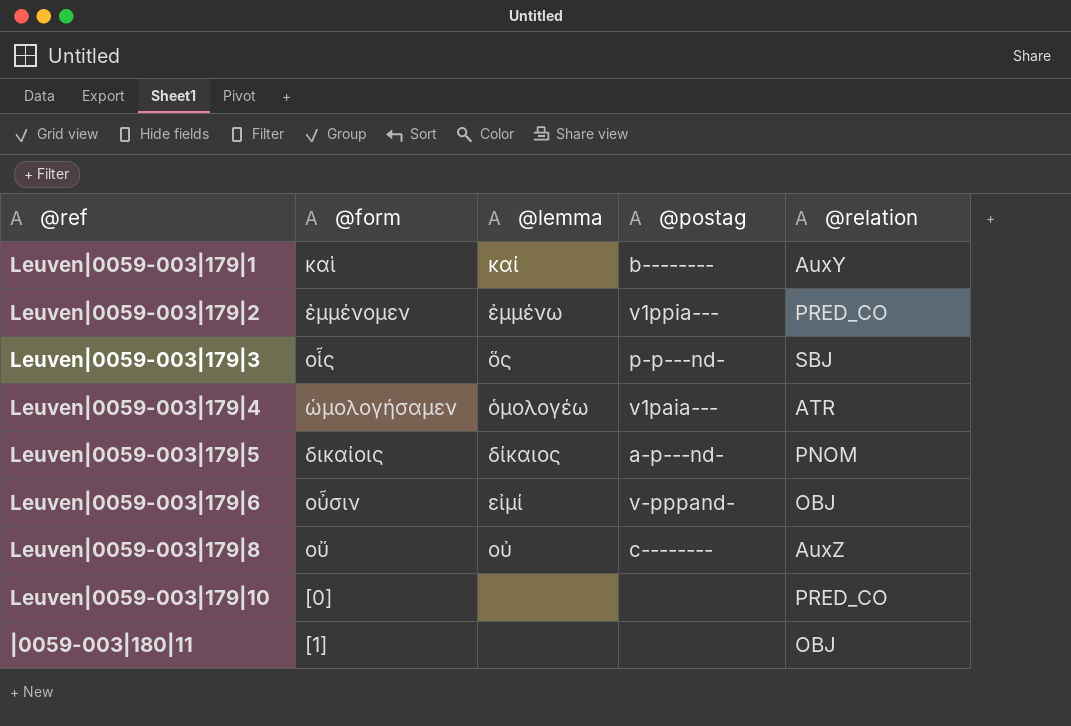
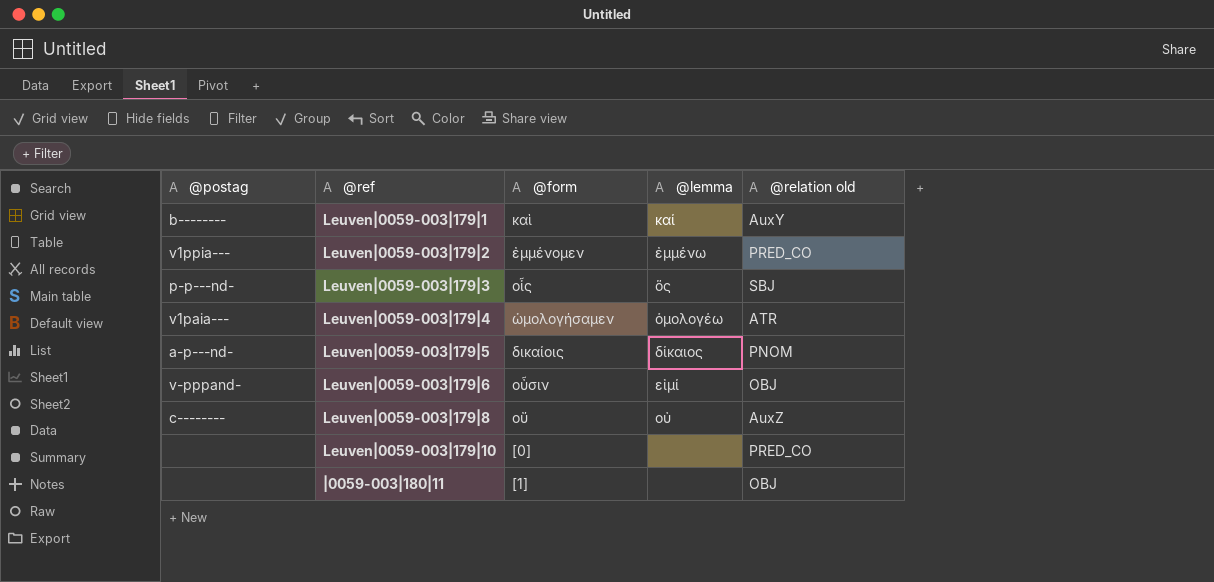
column @postag | position: 4 -> 1
column name: @relation -> @relation old

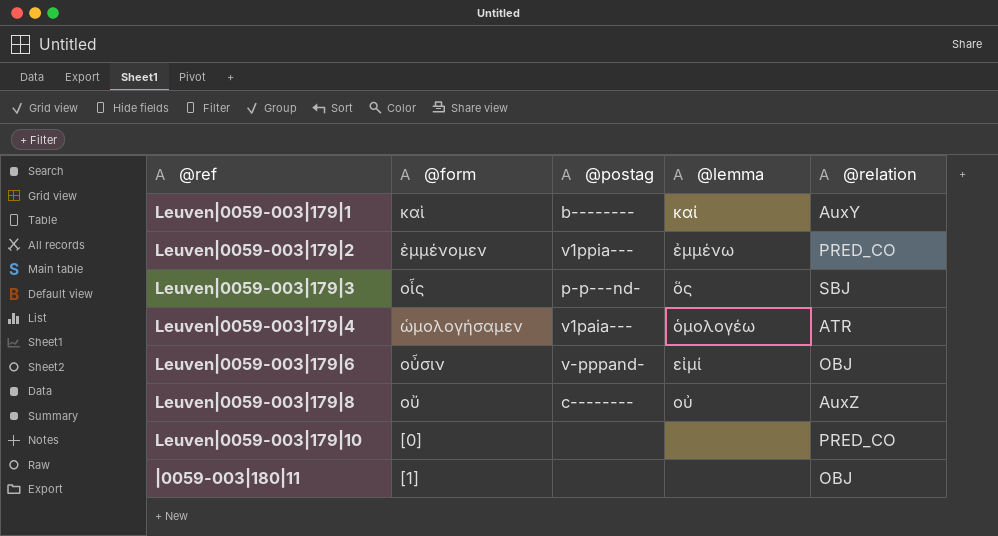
column @postag | position: 1 -> 3
column name: @relation old -> @relation
row Leuven|0059-003|179|5: a-p---nd- | δικαίοις | δίκαιος | PNOM -> none

